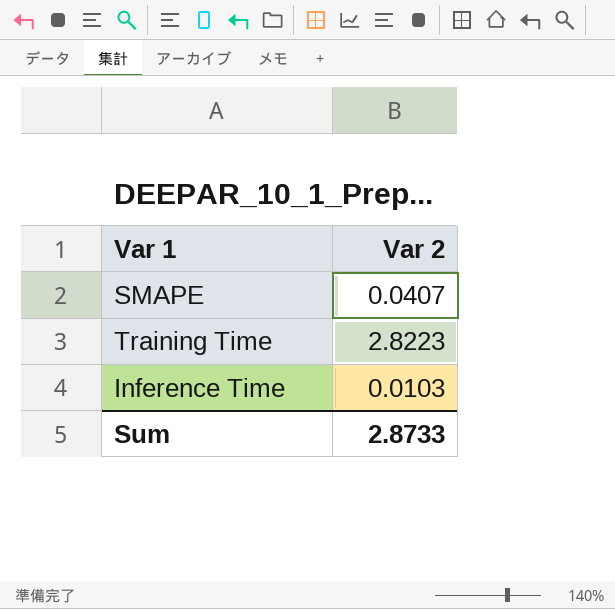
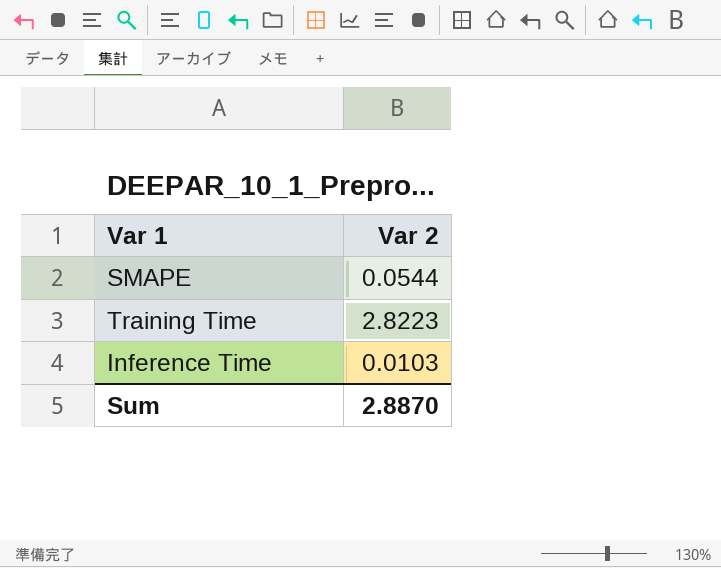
SMAPE | Var 2: 0.0407 -> 0.0544
Sum | Var 2: 2.8733 -> 2.8870

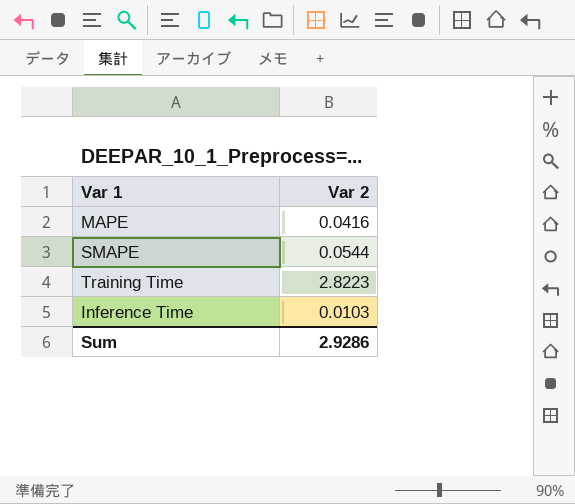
row MAPE: none -> 0.0416
Sum | Var 2: 2.8870 -> 2.9286

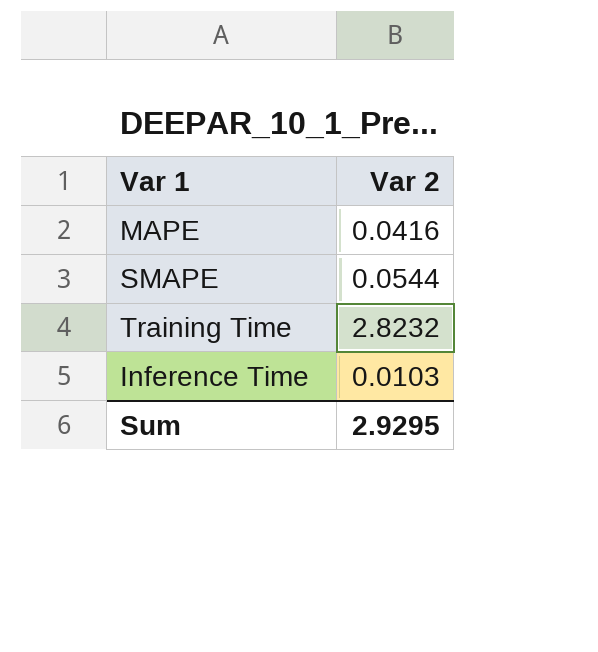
Training Time | Var 2: 2.8223 -> 2.8232
Sum | Var 2: 2.9286 -> 2.9295

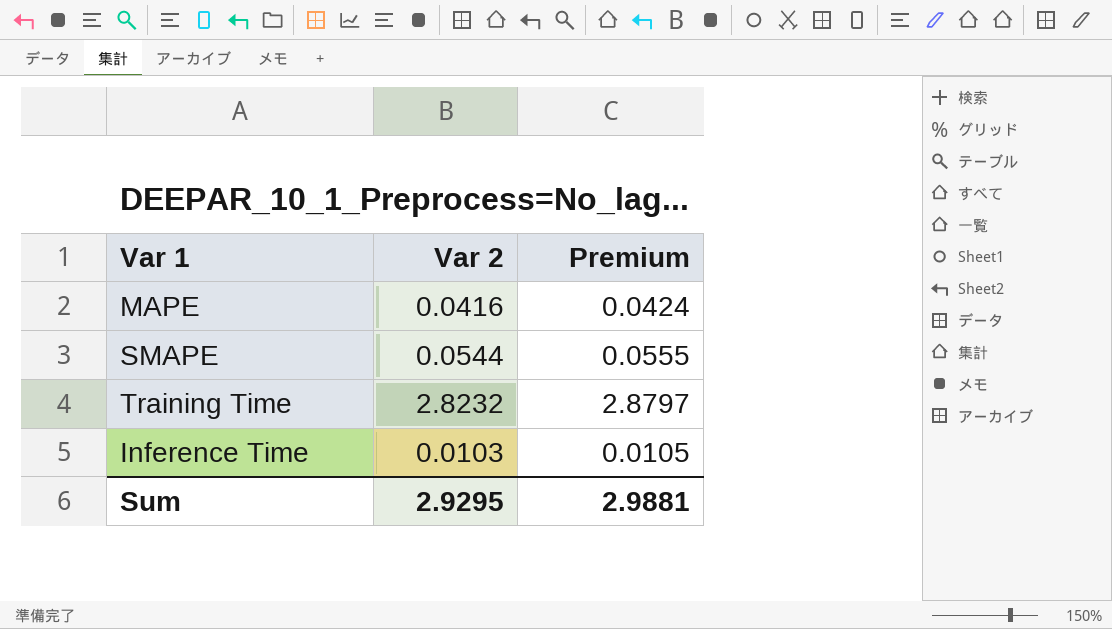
column Premium | formula: none -> [Var 2] * 1.02

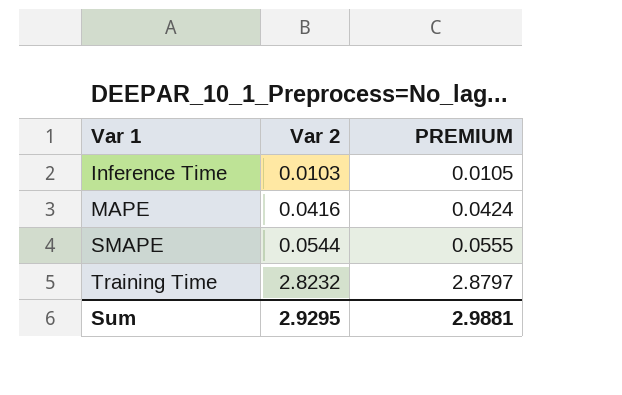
row order: none -> Var 1 ascending
column name: Premium -> PREMIUM

